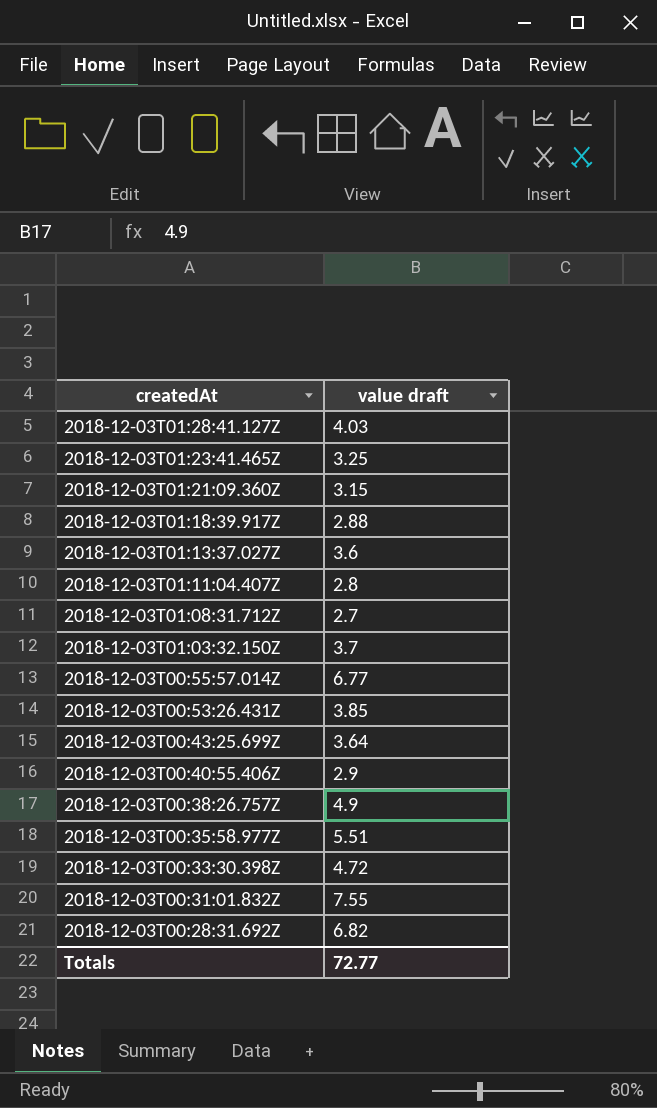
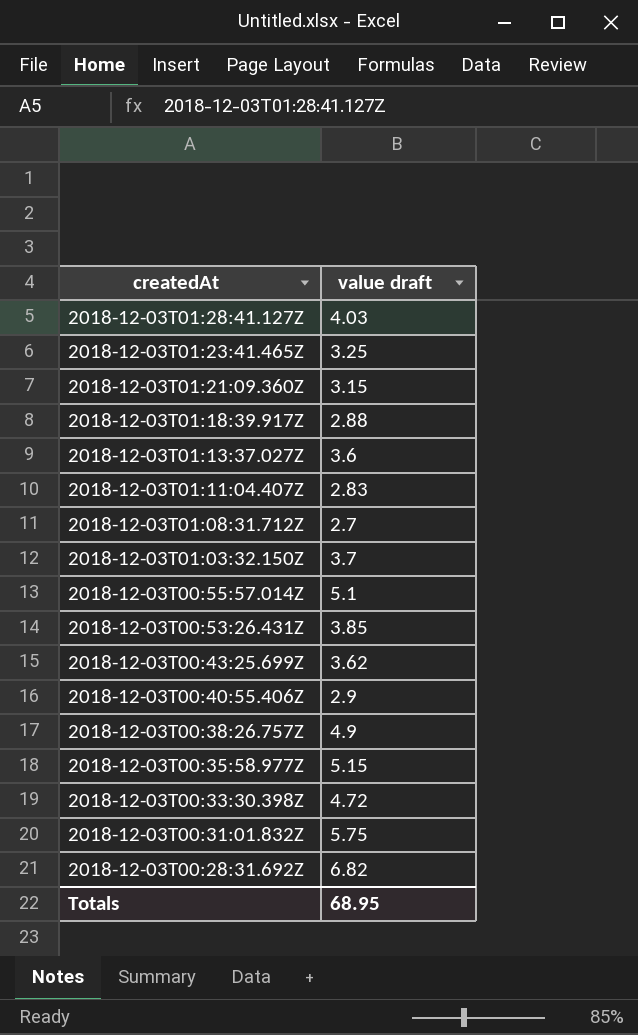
2018-12-03T01:11:04.407Z | value draft: 2.8 -> 2.83
2018-12-03T00:55:57.014Z | value draft: 6.77 -> 5.1
2018-12-03T00:43:25.699Z | value draft: 3.64 -> 3.62
2018-12-03T00:35:58.977Z | value draft: 5.51 -> 5.15
2018-12-03T00:31:01.832Z | value draft: 7.55 -> 5.75
Totals | value draft: 72.77 -> 68.95

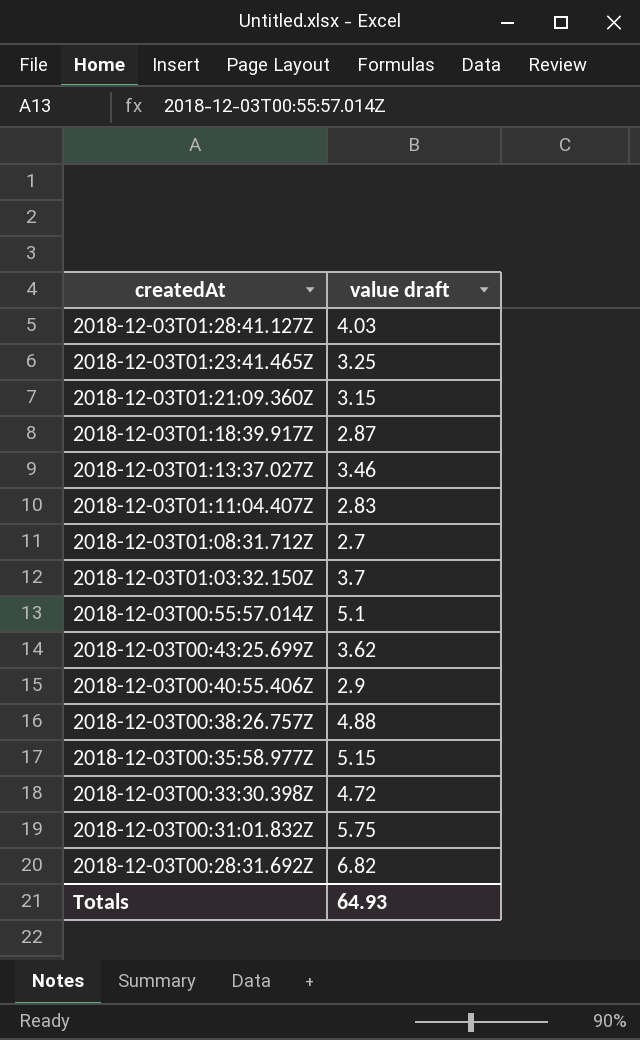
row 2018-12-03T00:53:26.431Z: 3.85 -> none
2018-12-03T01:18:39.917Z | value draft: 2.88 -> 2.87
2018-12-03T01:13:37.027Z | value draft: 3.6 -> 3.46
2018-12-03T00:38:26.757Z | value draft: 4.9 -> 4.88
Totals | value draft: 68.95 -> 64.93

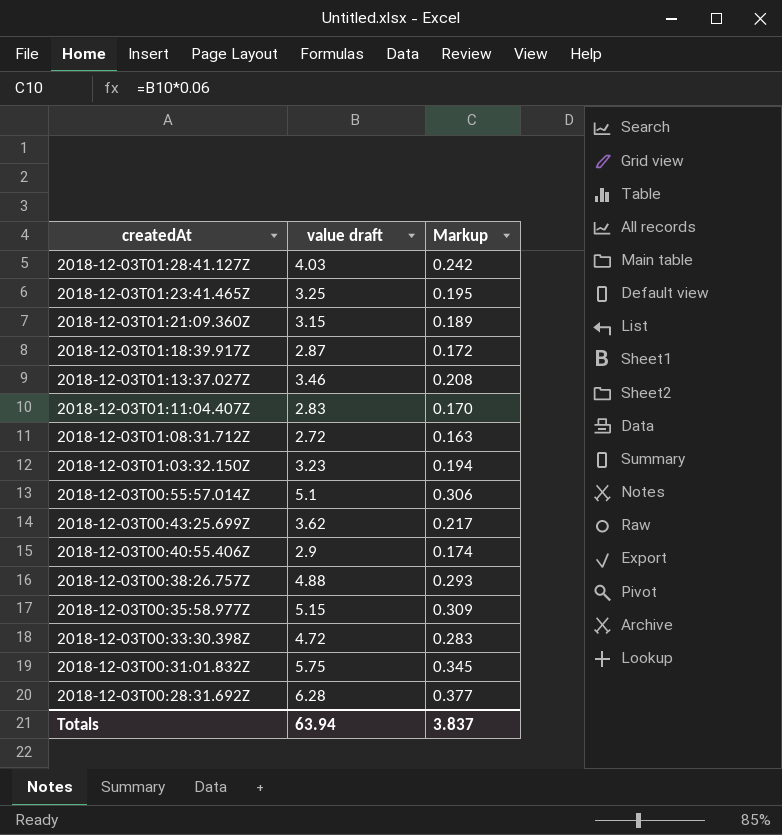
column Markup | formula: none -> [value draft] * 0.06
2018-12-03T01:08:31.712Z | value draft: 2.7 -> 2.72
2018-12-03T01:03:32.150Z | value draft: 3.7 -> 3.23
2018-12-03T00:28:31.692Z | value draft: 6.82 -> 6.28
Totals | value draft: 64.93 -> 63.94

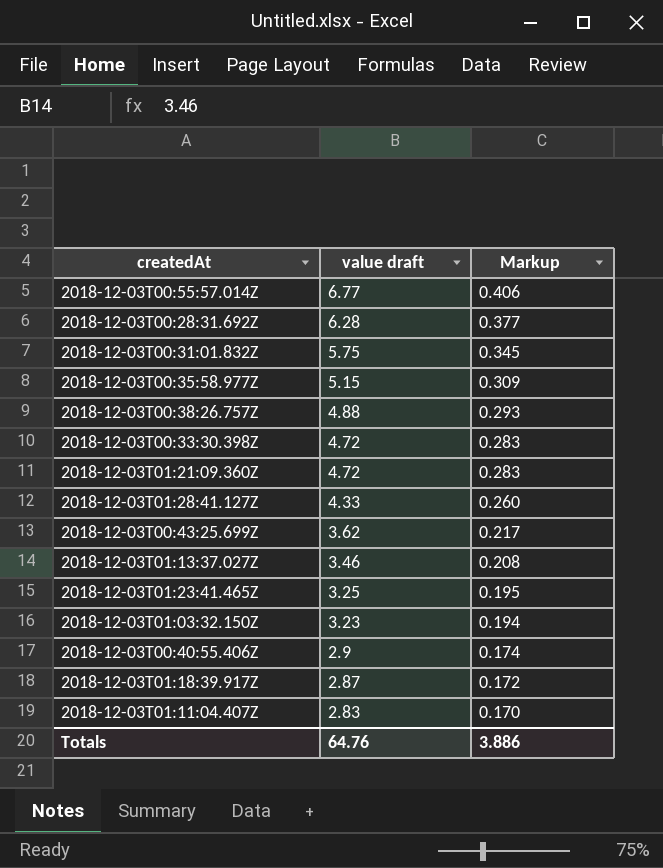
row order: createdAt descending -> value draft descending
row 2018-12-03T01:08:31.712Z: 2.72 | 0.163 -> none
2018-12-03T00:55:57.014Z | value draft: 5.1 -> 6.77
2018-12-03T00:55:57.014Z | Markup: 0.306 -> 0.406
2018-12-03T01:21:09.360Z | value draft: 3.15 -> 4.72
2018-12-03T01:21:09.360Z | Markup: 0.189 -> 0.283
2018-12-03T01:28:41.127Z | value draft: 4.03 -> 4.33
2018-12-03T01:28:41.127Z | Markup: 0.242 -> 0.260
Totals | value draft: 63.94 -> 64.76
Totals | Markup: 3.837 -> 3.886

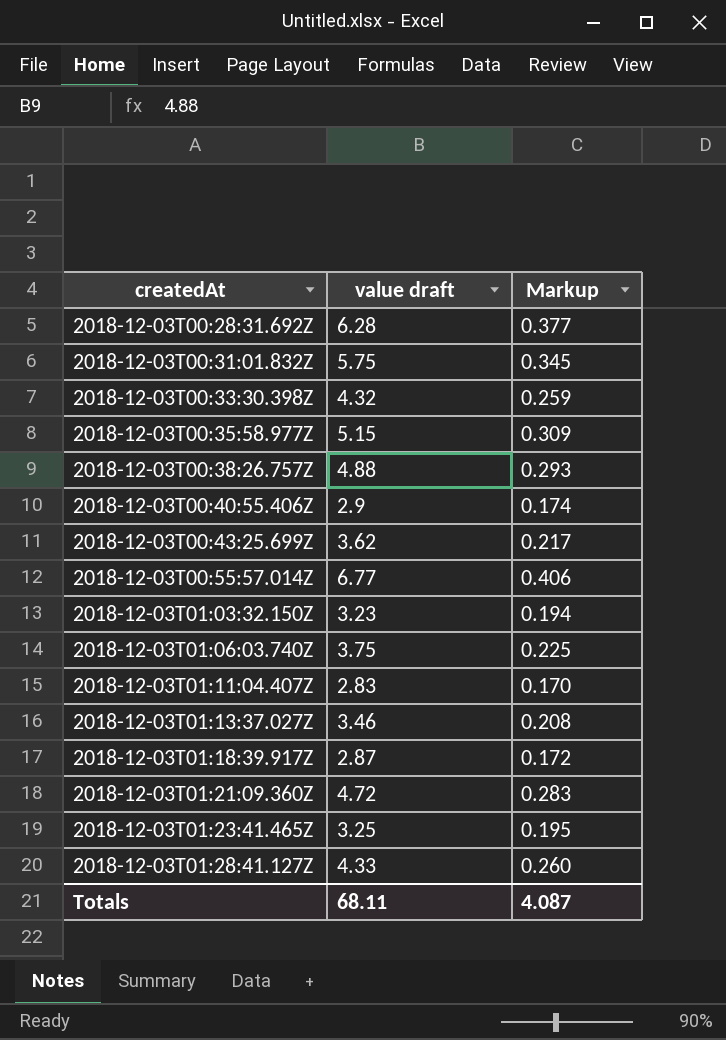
row order: value draft descending -> createdAt ascending
2018-12-03T00:33:30.398Z | value draft: 4.72 -> 4.32
2018-12-03T00:33:30.398Z | Markup: 0.283 -> 0.259
row 2018-12-03T01:06:03.740Z: none -> 3.75 | 0.225
Totals | value draft: 64.76 -> 68.11
Totals | Markup: 3.886 -> 4.087

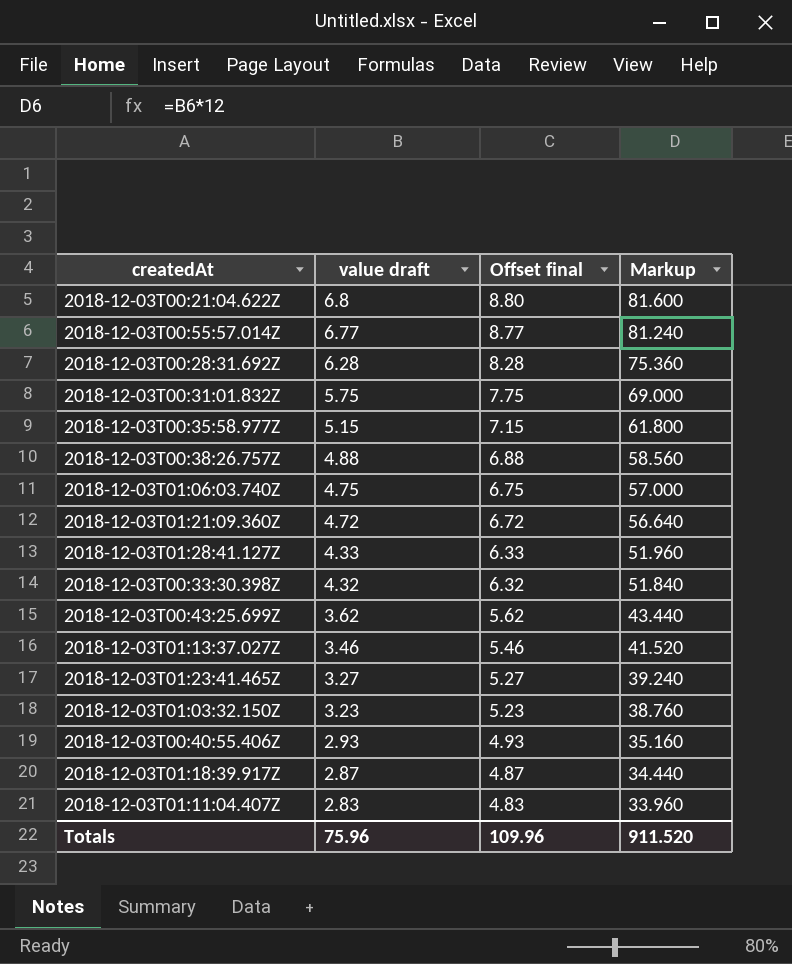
row order: createdAt ascending -> value draft descending
column Offset final | formula: none -> [value draft] + 2
column Markup | formula: [value draft] * 0.06 -> [value draft] * 12
row 2018-12-03T00:21:04.622Z: none -> 6.8 | 8.80 | 81.600
2018-12-03T01:06:03.740Z | value draft: 3.75 -> 4.75
2018-12-03T01:23:41.465Z | value draft: 3.25 -> 3.27
2018-12-03T00:40:55.406Z | value draft: 2.9 -> 2.93
Totals | value draft: 68.11 -> 75.96
Totals | Markup: 4.087 -> 911.520

